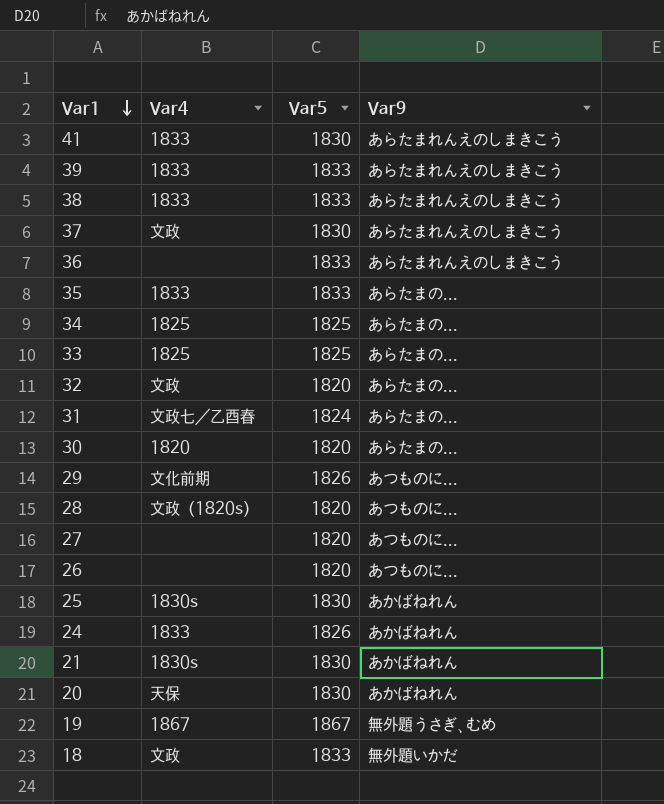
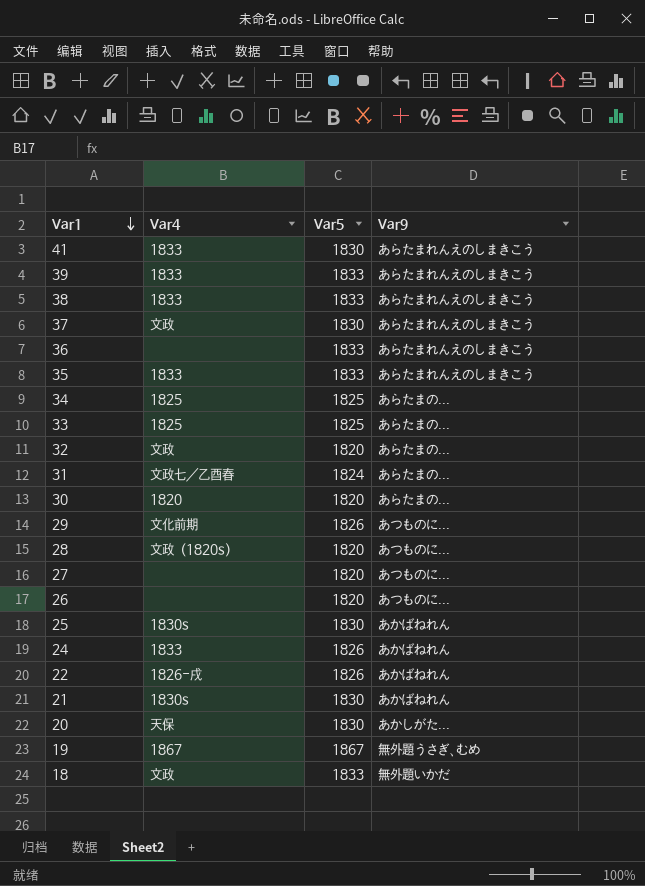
35 | Var9: あらたまの... -> あらたまれんえのしまきこう
row 22: none -> 1826-戌 | 1826 | あかばねれん
20 | Var9: あかばねれん -> あかしがた...

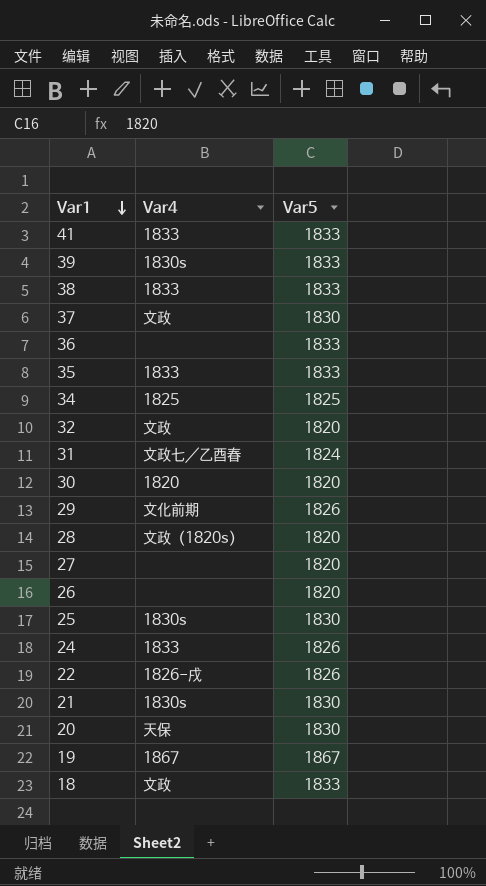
column Var9 | position: 4 -> none
row 33: 1825 | 1825 | あらたまの... -> none
41 | Var5: 1830 -> 1833
39 | Var4: 1833 -> 1830s

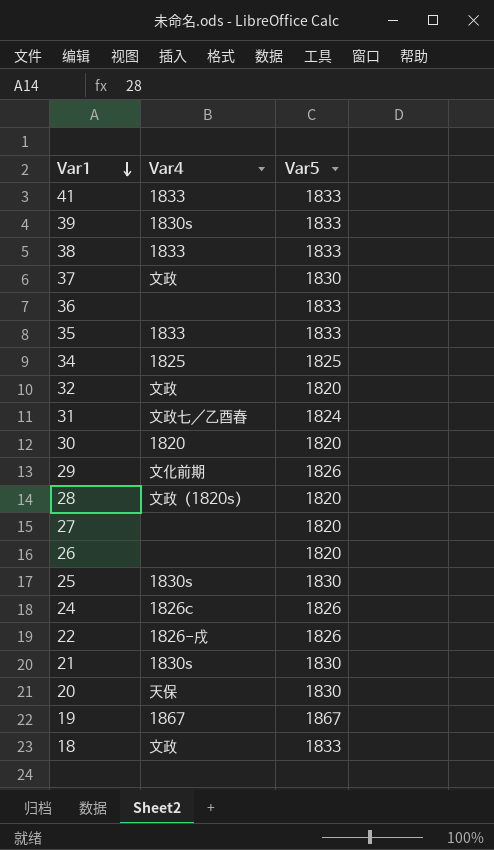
24 | Var4: 1833 -> 1826c

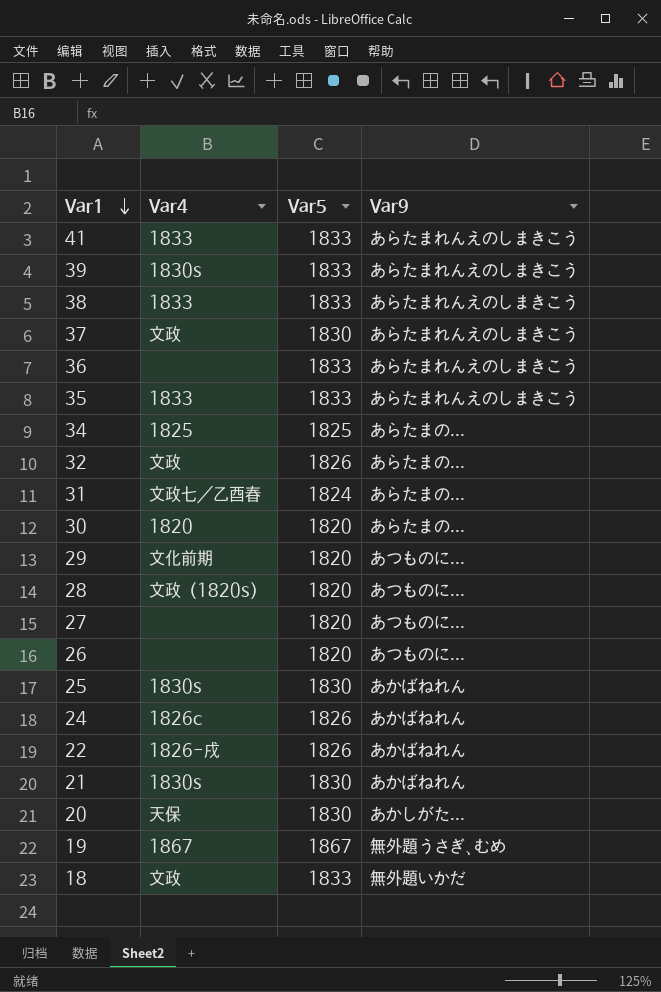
column Var9 | position: none -> 4
32 | Var5: 1820 -> 1826
29 | Var5: 1826 -> 1820

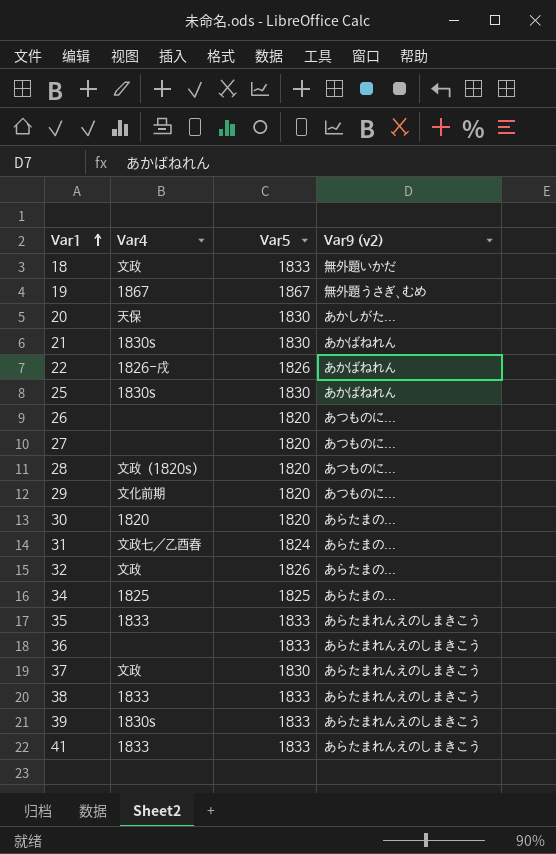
row order: Var1 descending -> Var1 ascending
column name: Var9 -> Var9 (v2)
row 24: 1826c | 1826 | あかばねれん -> none

